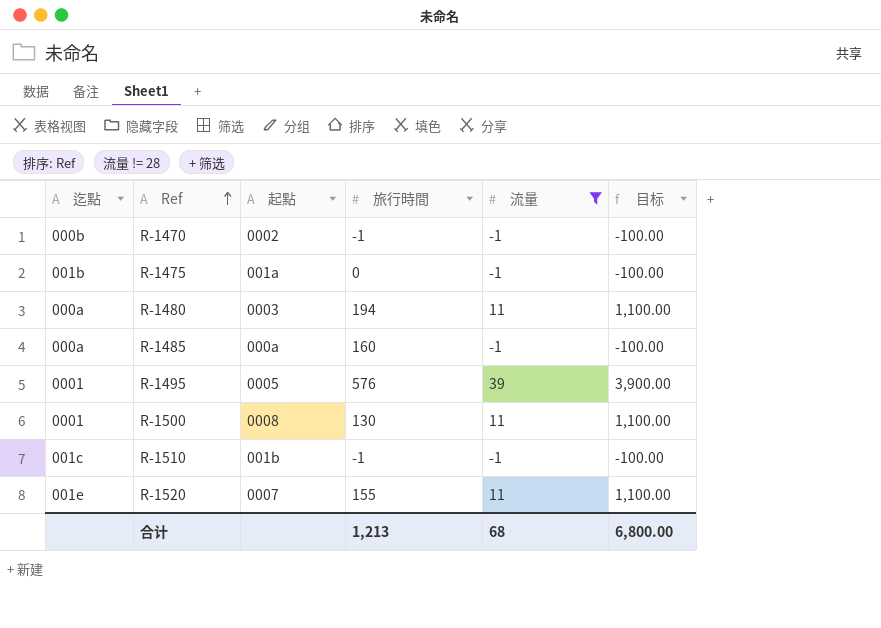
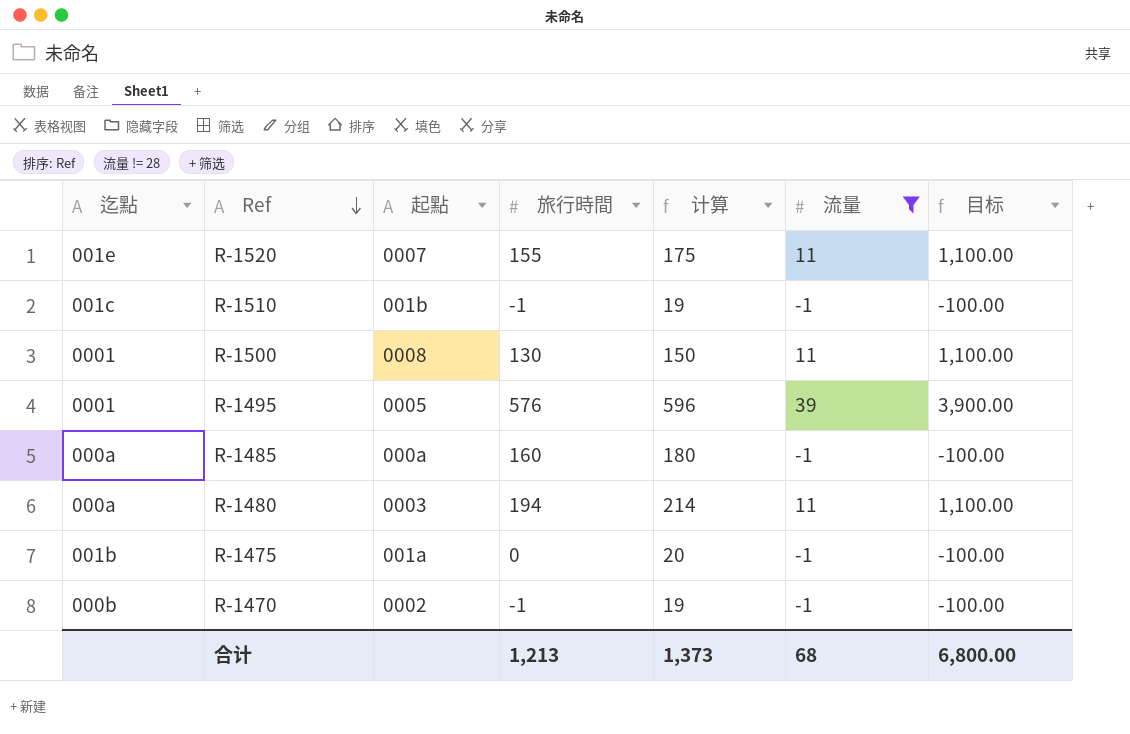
row order: Ref ascending -> Ref descending
column 计算 | formula: none -> [旅行時間] + 20

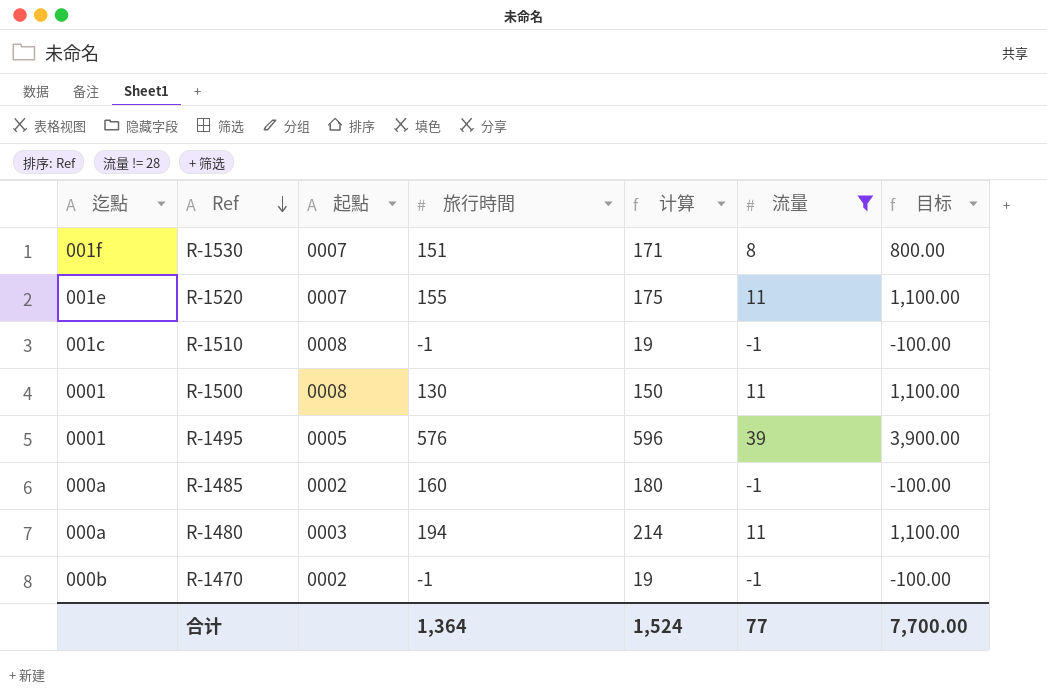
row R-1475: 001b | 001a | 0 | 20 | -1 | -100.00 -> none
row R-1530: none -> 001f | 0007 | 151 | 171 | 8 | 800.00
R-1510 | 起點: 001b -> 0008
R-1485 | 起點: 000a -> 0002
合计 | 旅行時間: 1,213 -> 1,364
合计 | 计算: 1,373 -> 1,524
合计 | 流量: 68 -> 77
合计 | 目标: 6,800.00 -> 7,700.00

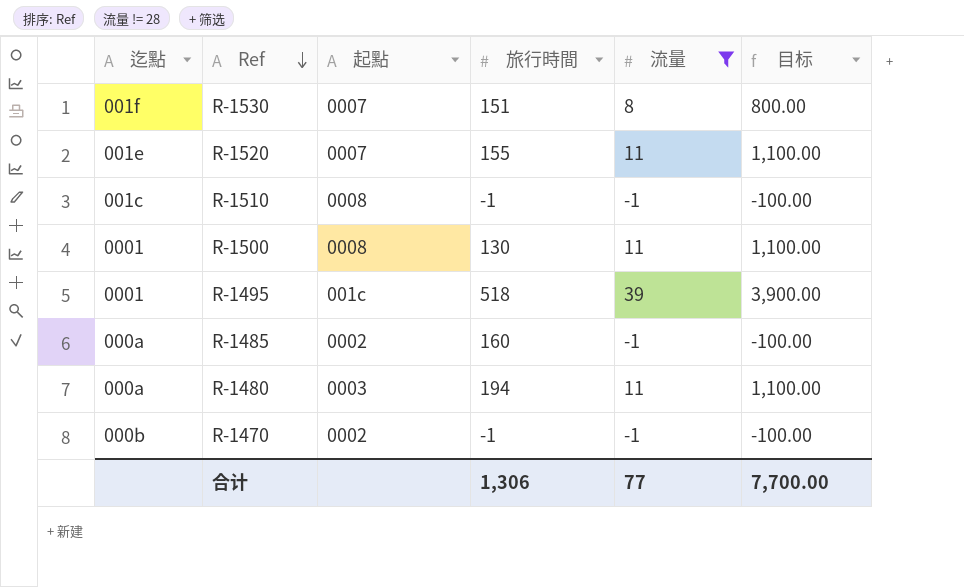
column 计算 | formula: [旅行時間] + 20 -> none
R-1495 | 起點: 0005 -> 001c
R-1495 | 旅行時間: 576 -> 518
合计 | 旅行時間: 1,364 -> 1,306

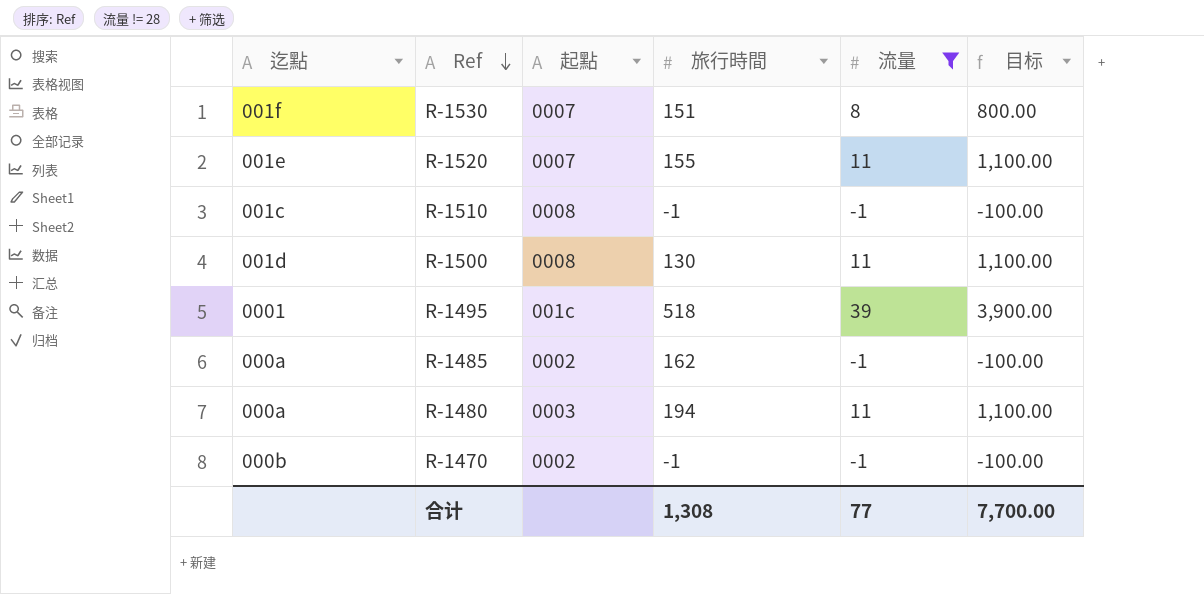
R-1500 | 迄點: 0001 -> 001d
R-1485 | 旅行時間: 160 -> 162
合计 | 旅行時間: 1,306 -> 1,308

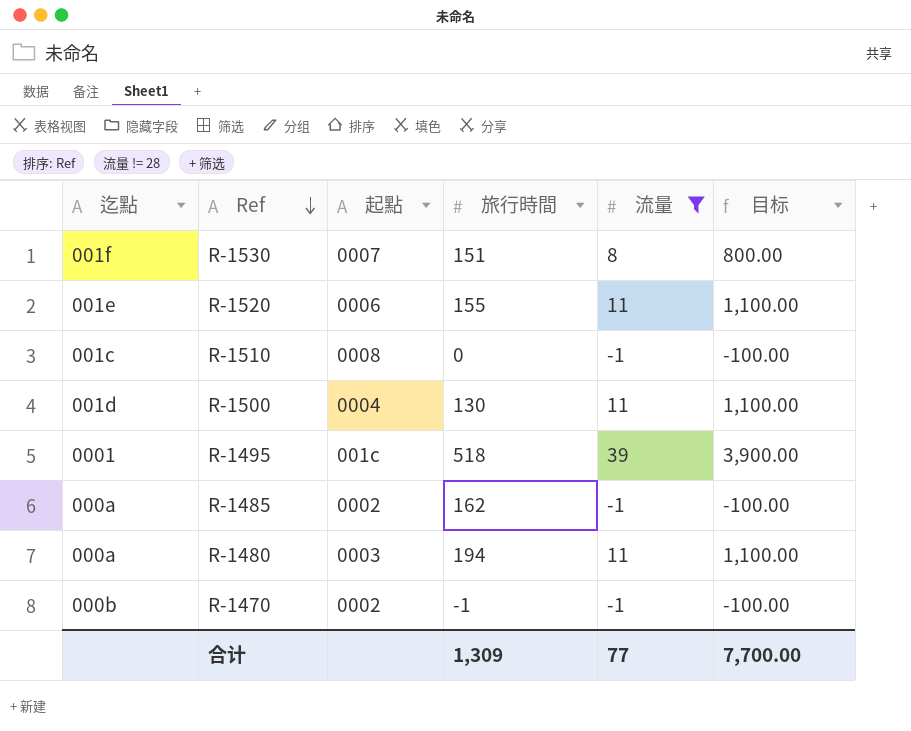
R-1520 | 起點: 0007 -> 0006
R-1510 | 旅行時間: -1 -> 0
R-1500 | 起點: 0008 -> 0004
合计 | 旅行時間: 1,308 -> 1,309

